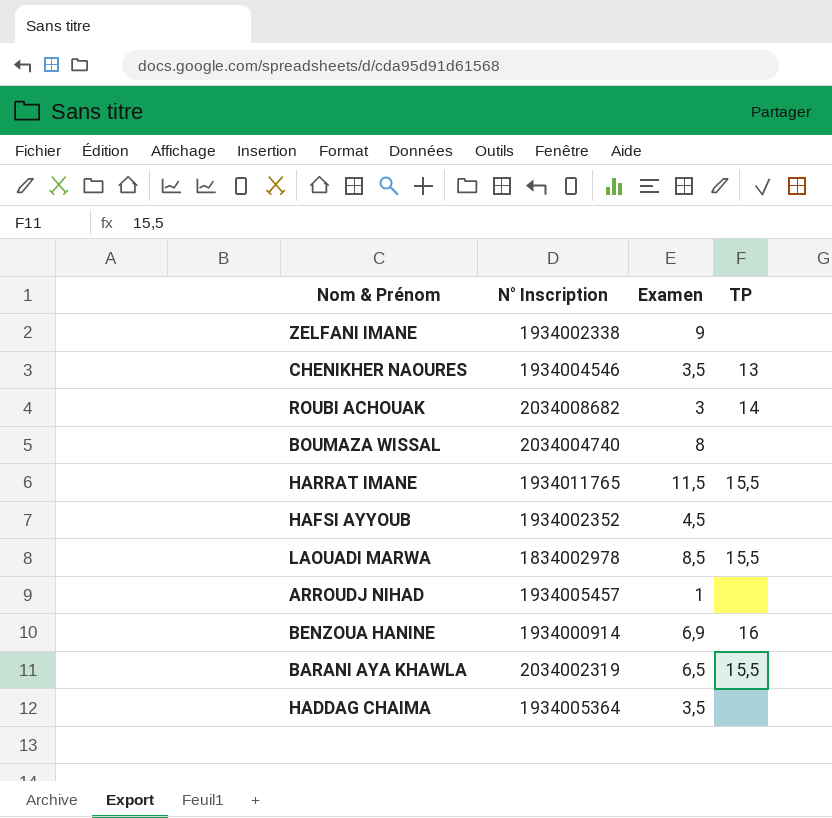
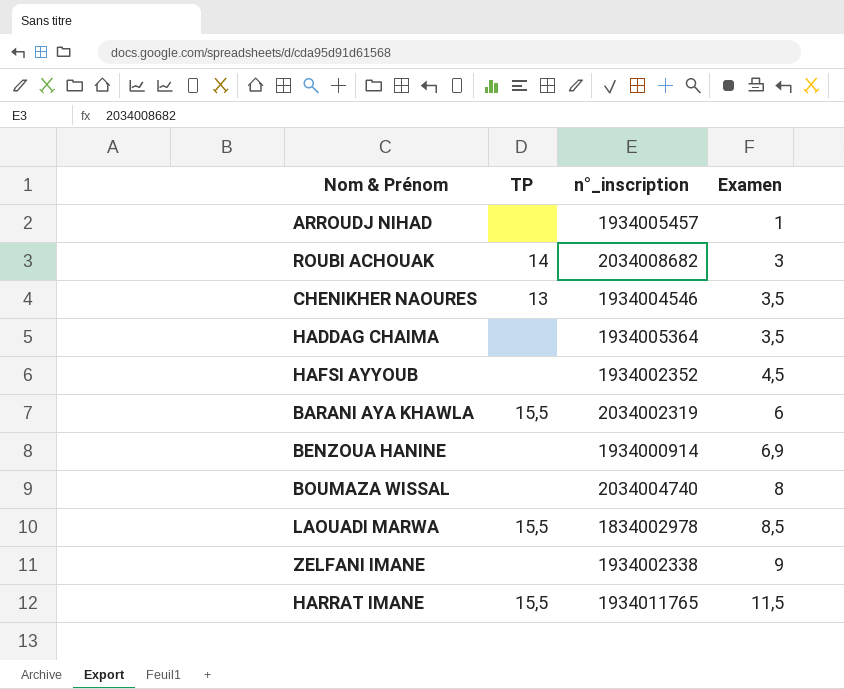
row order: none -> Examen ascending
column TP | position: 4 -> 2
column name: N° Inscription -> n°_inscription
BARANI AYA KHAWLA | Examen: 6,5 -> 6
BENZOUA HANINE | TP: 16 -> none

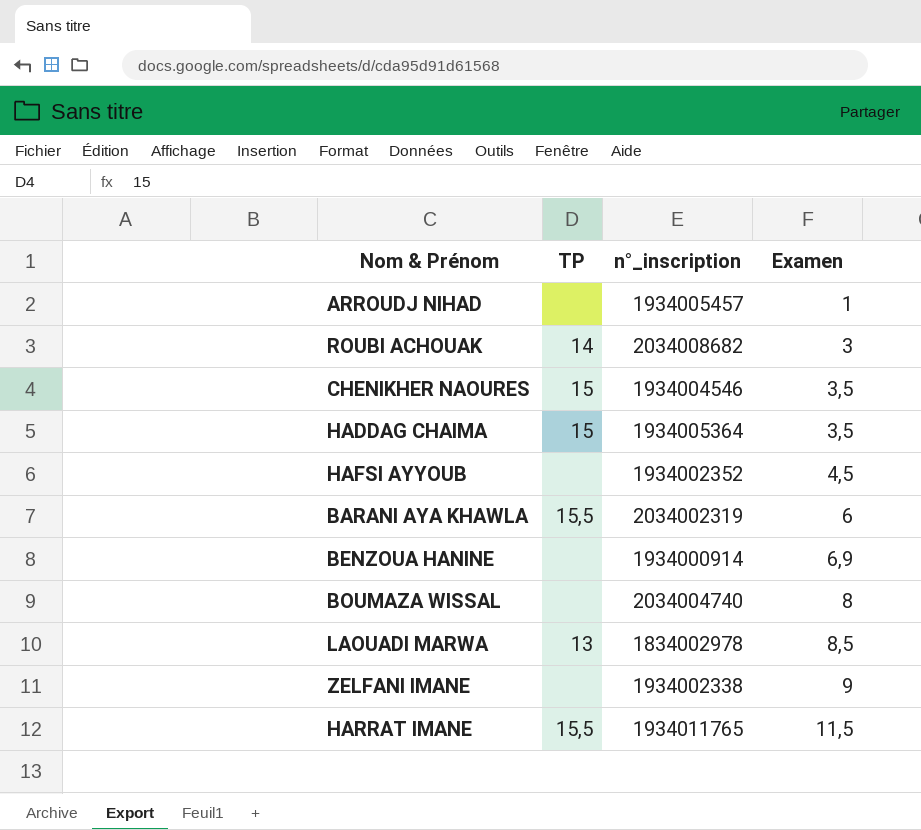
CHENIKHER NAOURES | TP: 13 -> 15
HADDAG CHAIMA | TP: none -> 15
LAOUADI MARWA | TP: 15,5 -> 13

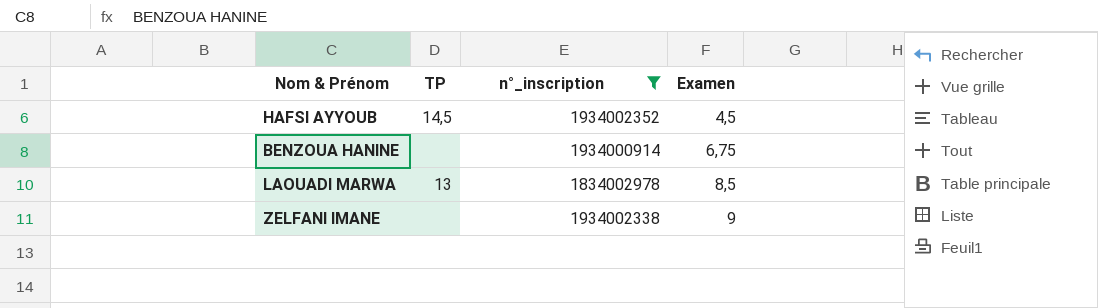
filter: none -> n°_inscription <= 1934002352
HAFSI AYYOUB | TP: none -> 14,5
BENZOUA HANINE | Examen: 6,9 -> 6,75

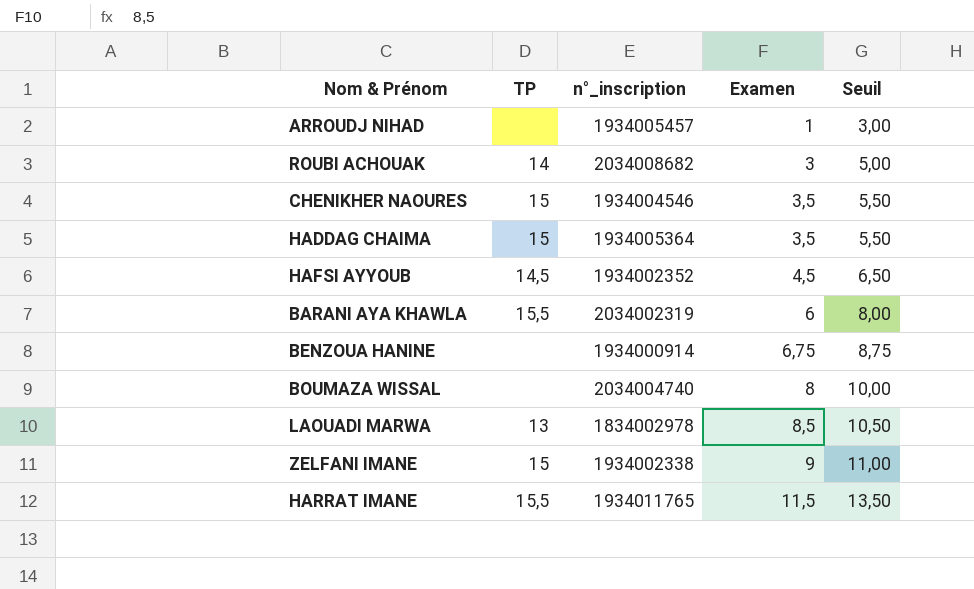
filter: n°_inscription <= 1934002352 -> none
column Seuil | formula: none -> [Examen] + 2
ZELFANI IMANE | TP: none -> 15

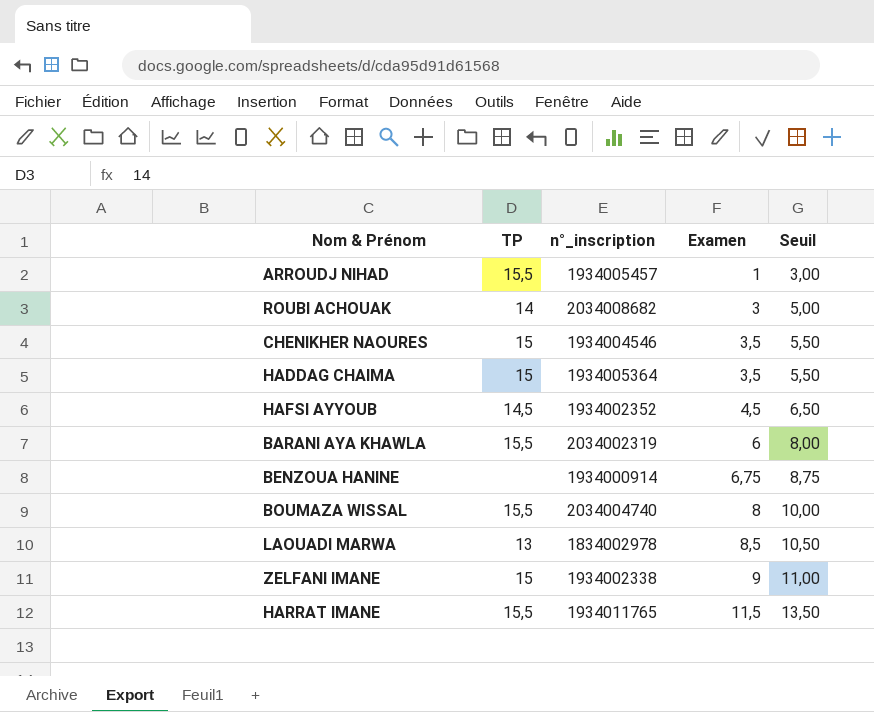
ARROUDJ NIHAD | TP: none -> 15,5
BOUMAZA WISSAL | TP: none -> 15,5

